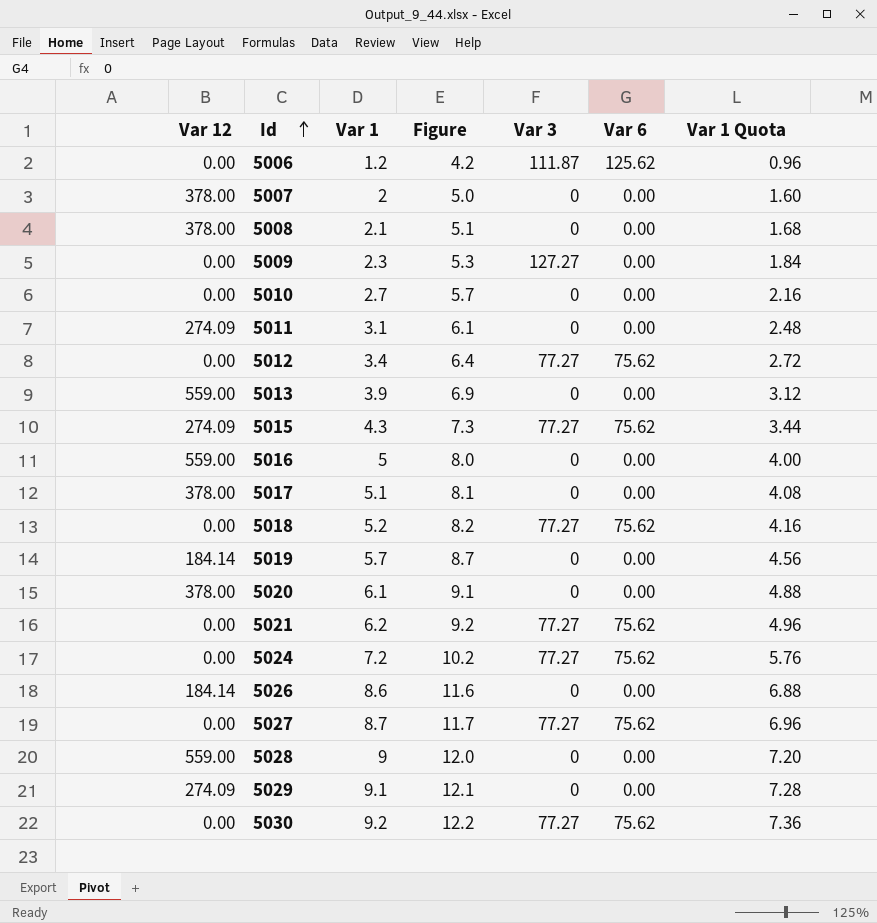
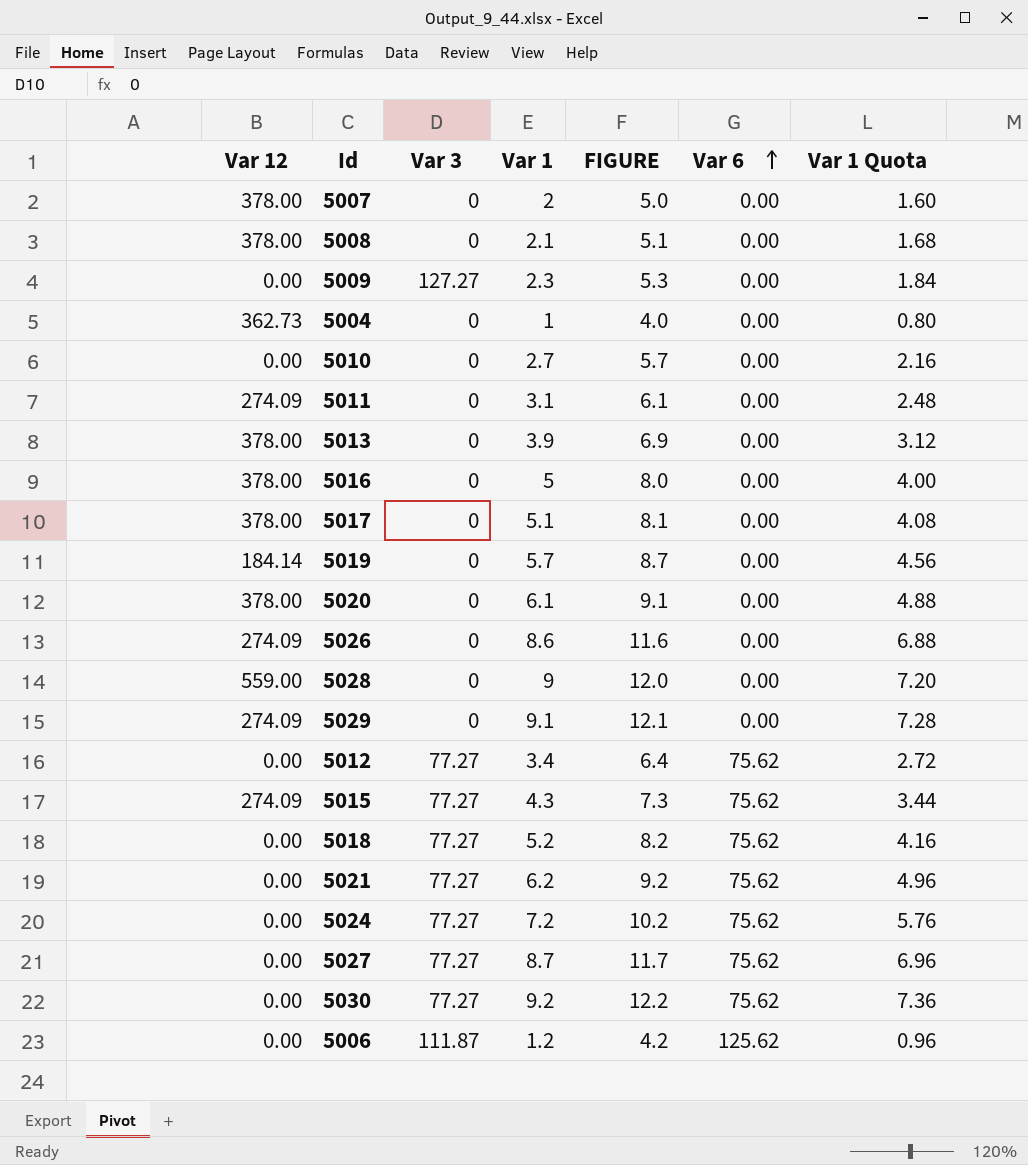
row order: Id ascending -> Var 6 ascending
column Var 3 | position: 5 -> 3
column name: Figure -> FIGURE
row 5004: none -> 362.73 | 0 | 1 | 4.0 | 0.00 | 0.80
5013 | Var 12: 559.00 -> 378.00
5016 | Var 12: 559.00 -> 378.00
5026 | Var 12: 184.14 -> 274.09

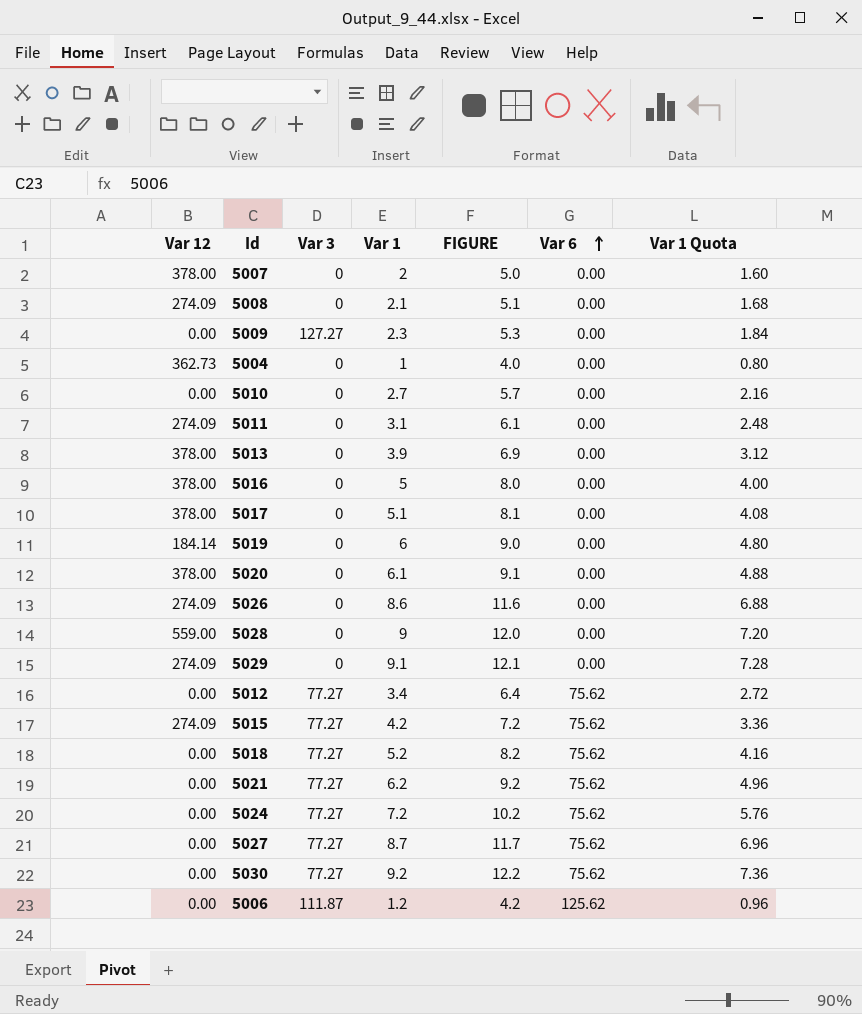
5008 | Var 12: 378.00 -> 274.09
5019 | Var 1: 5.7 -> 6
5019 | FIGURE: 8.7 -> 9.0
5019 | Var 1 Quota: 4.56 -> 4.80
5015 | Var 1: 4.3 -> 4.2
5015 | FIGURE: 7.3 -> 7.2
5015 | Var 1 Quota: 3.44 -> 3.36

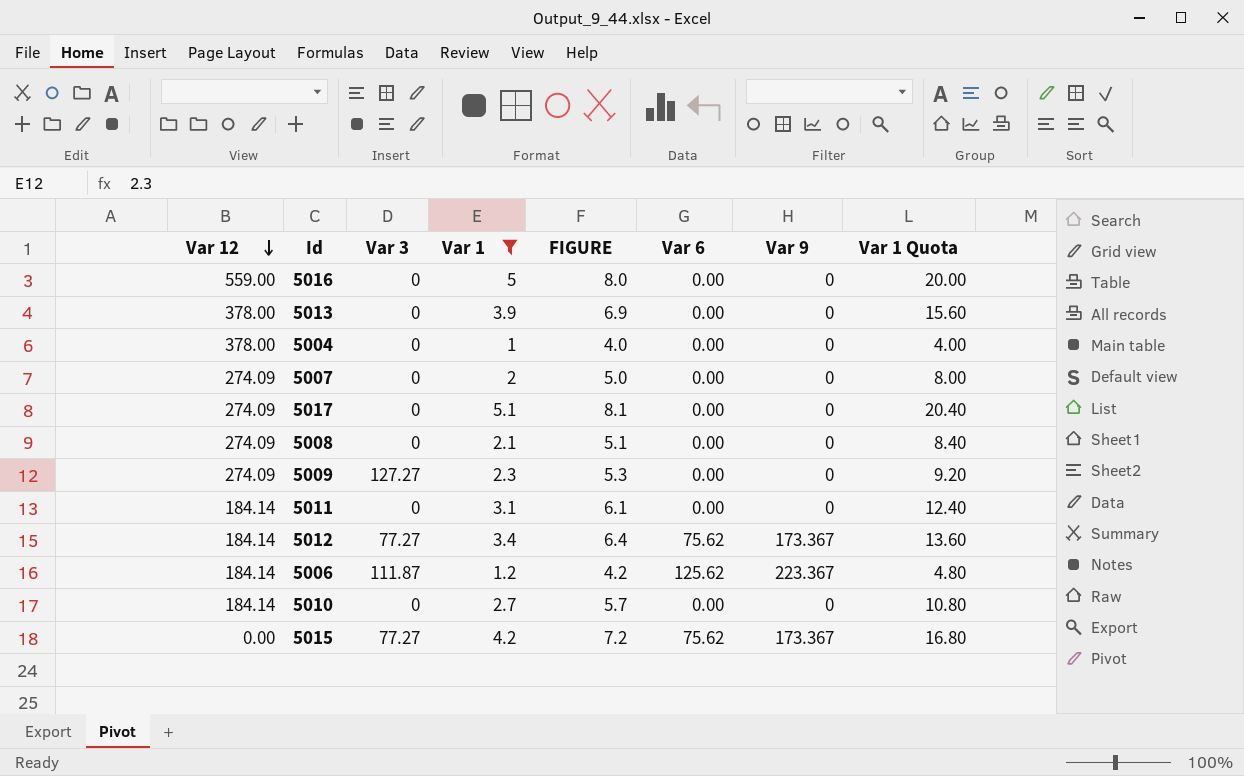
filter: none -> Var 1 <= 5.1
row order: Var 6 ascending -> Var 12 descending
column Var 9 | position: none -> 7
column Var 1 Quota | formula: [Var 1] * 0.8 -> [Var 1] * 4
5016 | Var 12: 378.00 -> 559.00
5004 | Var 12: 362.73 -> 378.00
5007 | Var 12: 378.00 -> 274.09
5017 | Var 12: 378.00 -> 274.09
5009 | Var 12: 0.00 -> 274.09
5011 | Var 12: 274.09 -> 184.14
5012 | Var 12: 0.00 -> 184.14
5006 | Var 12: 0.00 -> 184.14
5010 | Var 12: 0.00 -> 184.14
5015 | Var 12: 274.09 -> 0.00

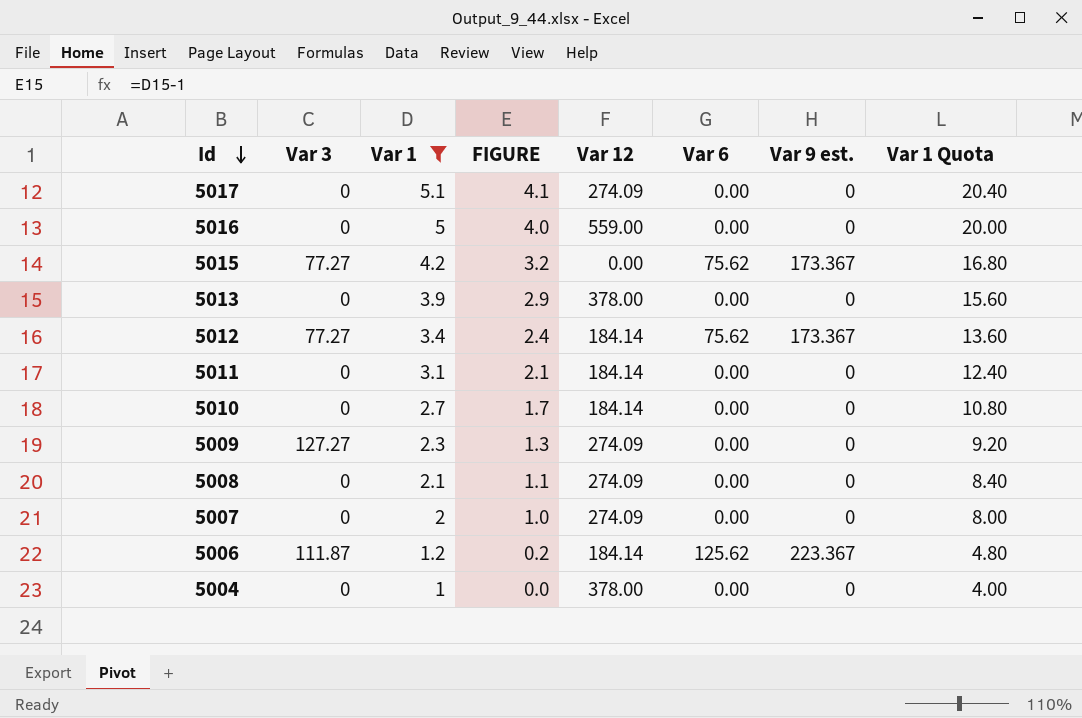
row order: Var 12 descending -> Id descending
column FIGURE | formula: [Var 1] + 3 -> [Var 1] - 1
column Var 12 | position: 1 -> 5
column name: Var 9 -> Var 9 est.

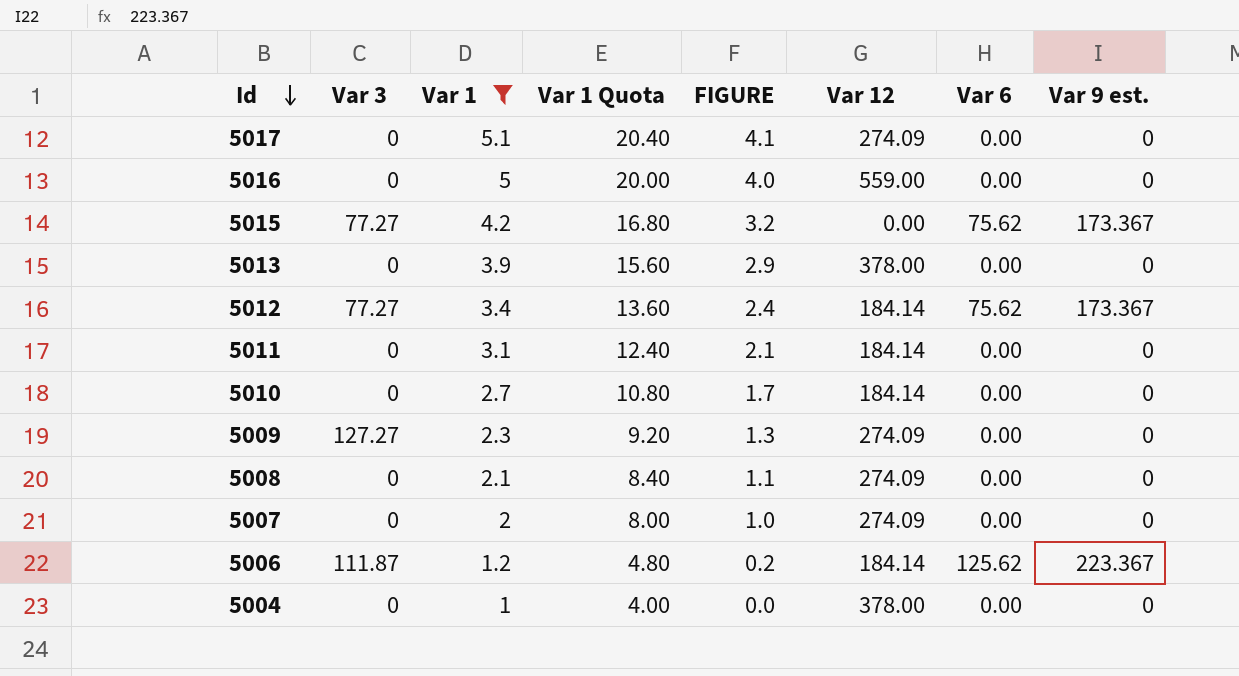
column Var 1 Quota | position: 8 -> 4

